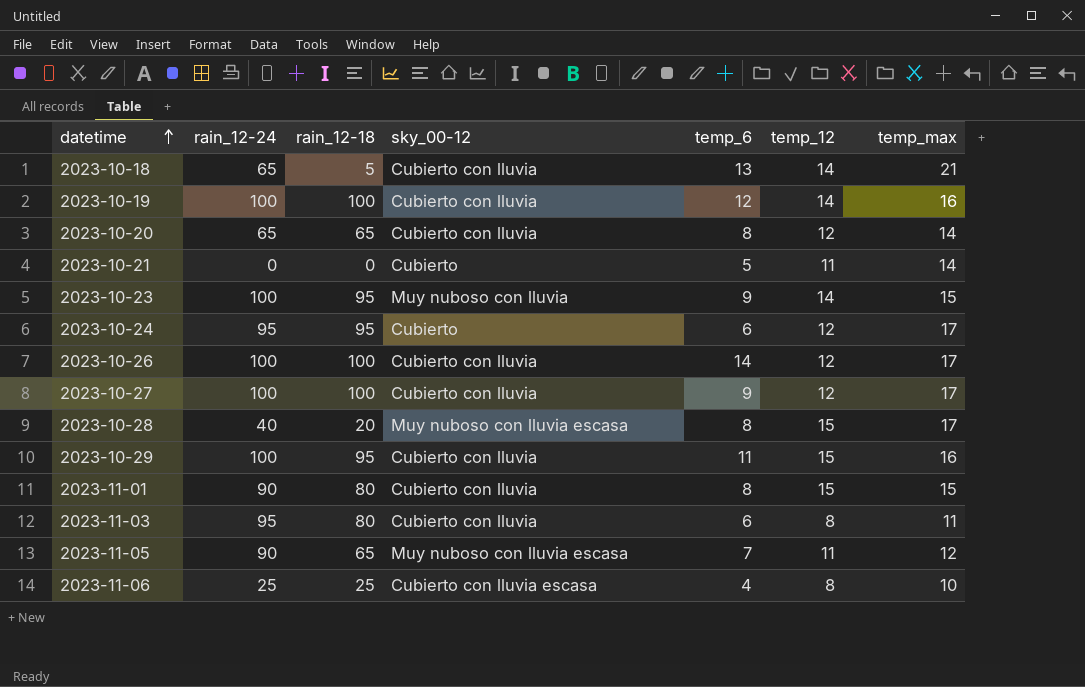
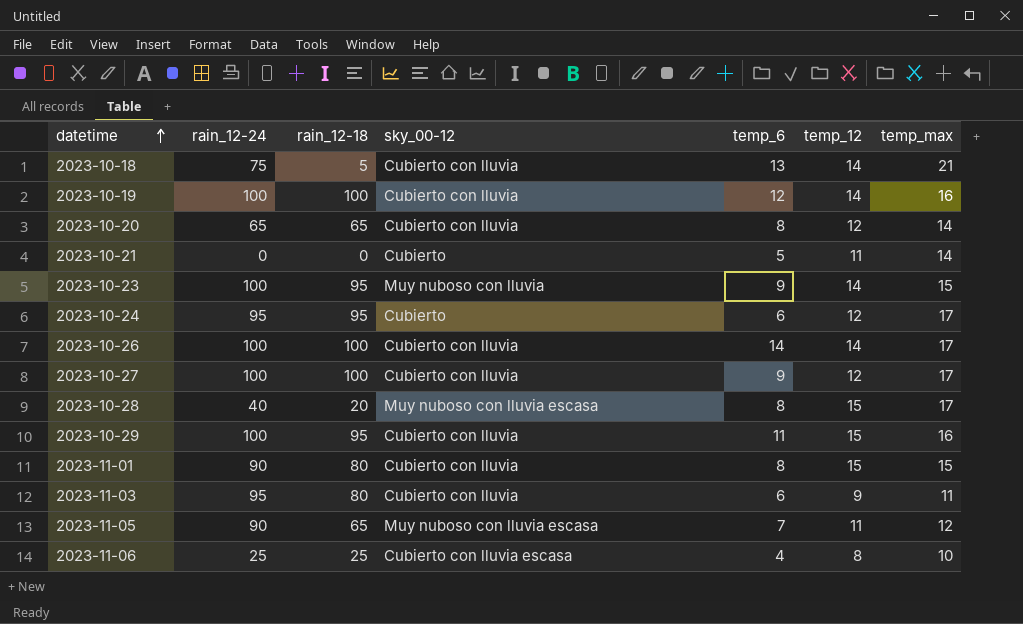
2023-10-18 | rain_12-24: 65 -> 75
2023-10-26 | temp_12: 12 -> 14
2023-11-03 | temp_12: 8 -> 9

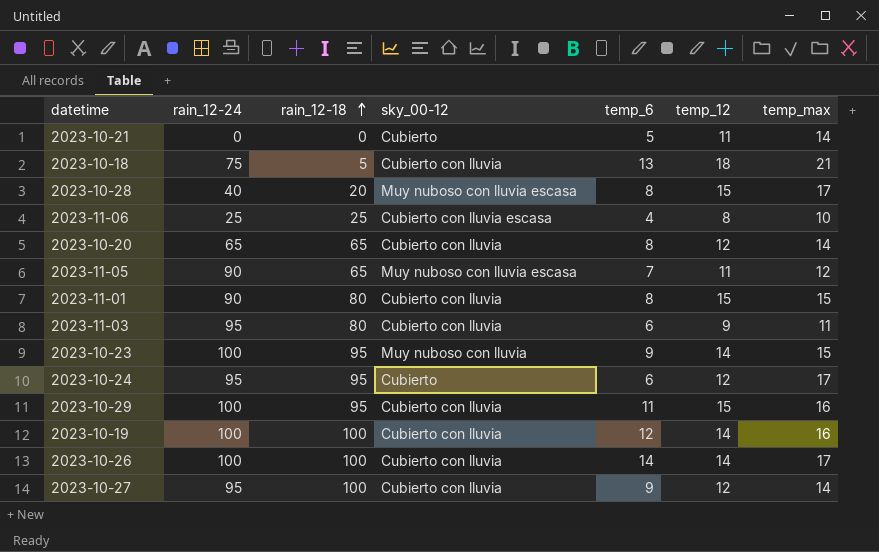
row order: datetime ascending -> rain_12-18 ascending
2023-10-18 | temp_12: 14 -> 18
2023-10-27 | rain_12-24: 100 -> 95
2023-10-27 | temp_max: 17 -> 14

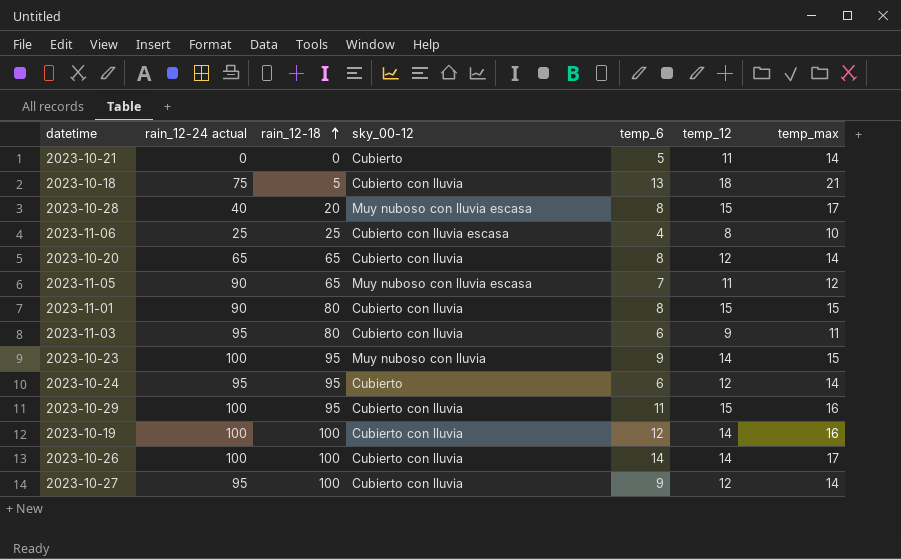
column name: rain_12-24 -> rain_12-24 actual
2023-10-24 | temp_max: 17 -> 14

